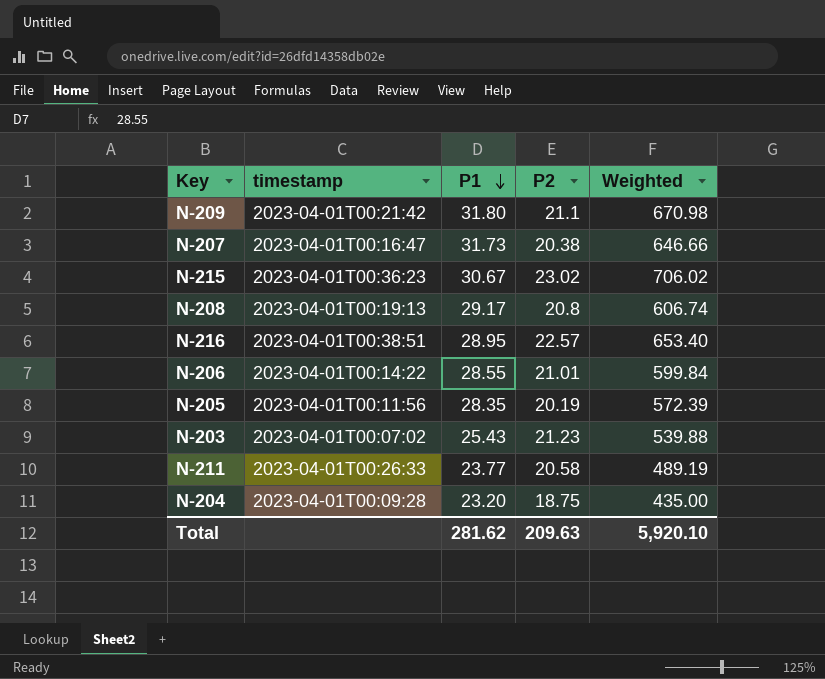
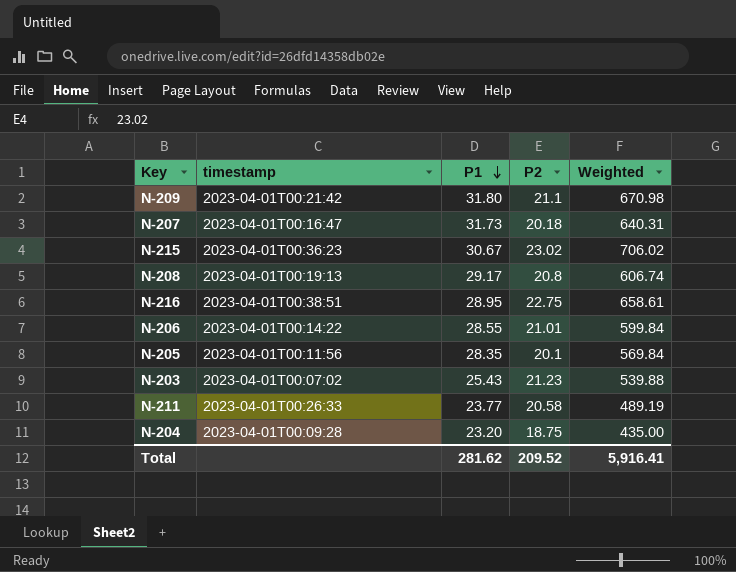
N-207 | P2: 20.38 -> 20.18
N-207 | Weighted: 646.66 -> 640.31
N-216 | P2: 22.57 -> 22.75
N-216 | Weighted: 653.40 -> 658.61
N-205 | P2: 20.19 -> 20.1
N-205 | Weighted: 572.39 -> 569.84
Total | P2: 209.63 -> 209.52
Total | Weighted: 5,920.10 -> 5,916.41

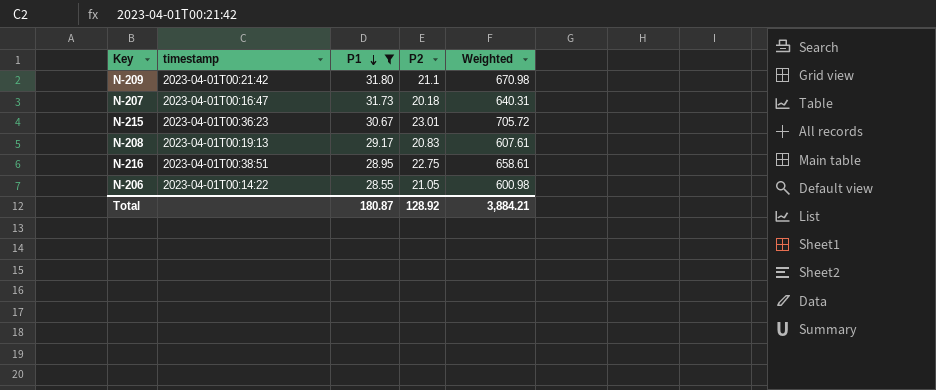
filter: none -> P1 >= 28.55
N-215 | P2: 23.02 -> 23.01
N-215 | Weighted: 706.02 -> 705.72
N-208 | P2: 20.8 -> 20.83
N-208 | Weighted: 606.74 -> 607.61
N-206 | P2: 21.01 -> 21.05
N-206 | Weighted: 599.84 -> 600.98
Total | P1: 281.62 -> 180.87
Total | P2: 209.52 -> 128.92
Total | Weighted: 5,916.41 -> 3,884.21

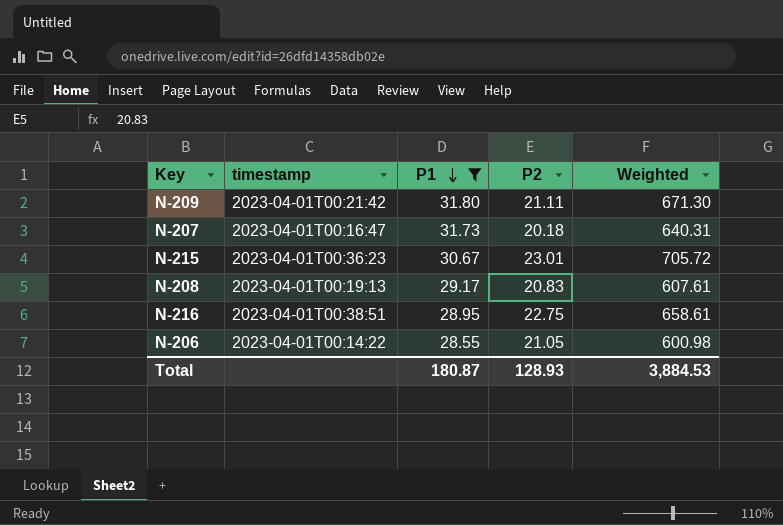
N-209 | P2: 21.1 -> 21.11
N-209 | Weighted: 670.98 -> 671.30
Total | P2: 128.92 -> 128.93
Total | Weighted: 3,884.21 -> 3,884.53

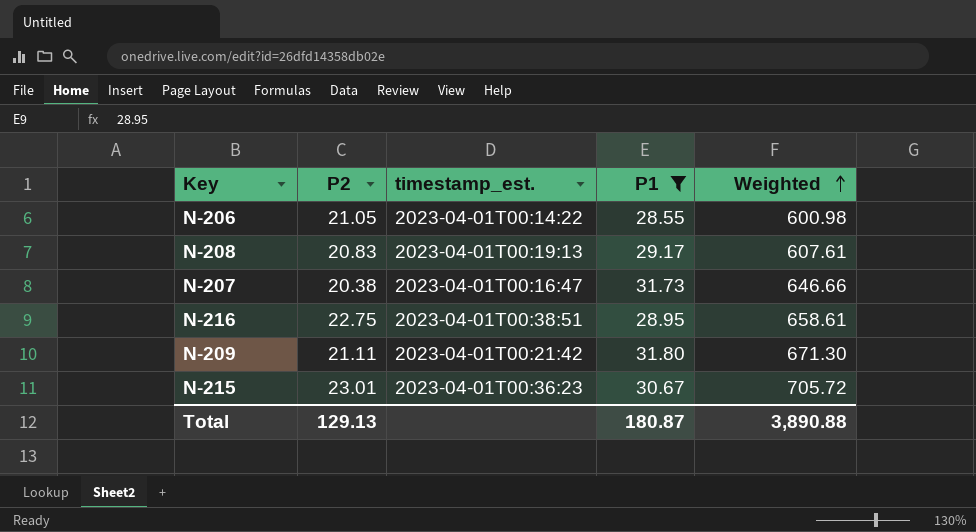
row order: P1 descending -> Weighted ascending
column P2 | position: 4 -> 2
column name: timestamp -> timestamp_est.
N-207 | P2: 20.18 -> 20.38
N-207 | Weighted: 640.31 -> 646.66
Total | P2: 128.93 -> 129.13
Total | Weighted: 3,884.53 -> 3,890.88

